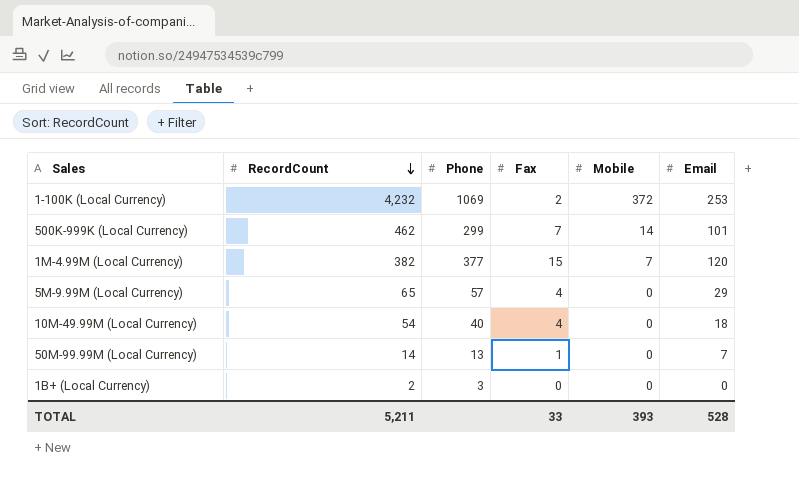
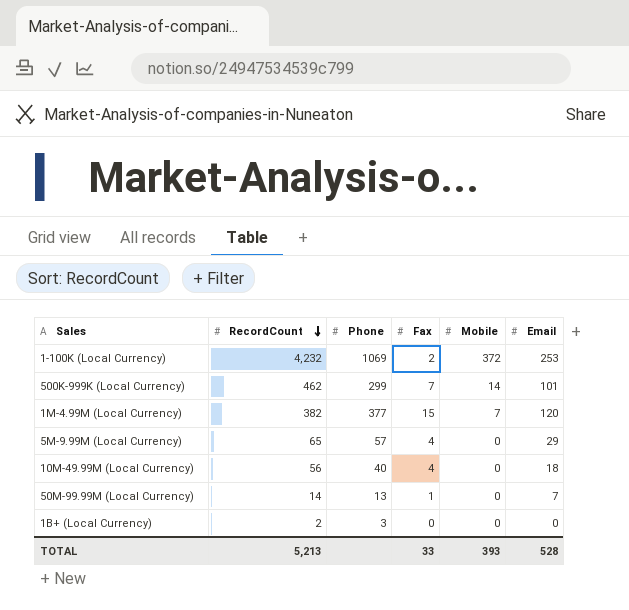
10M-49.99M (Local Currency) | RecordCount: 54 -> 56
TOTAL | RecordCount: 5,211 -> 5,213

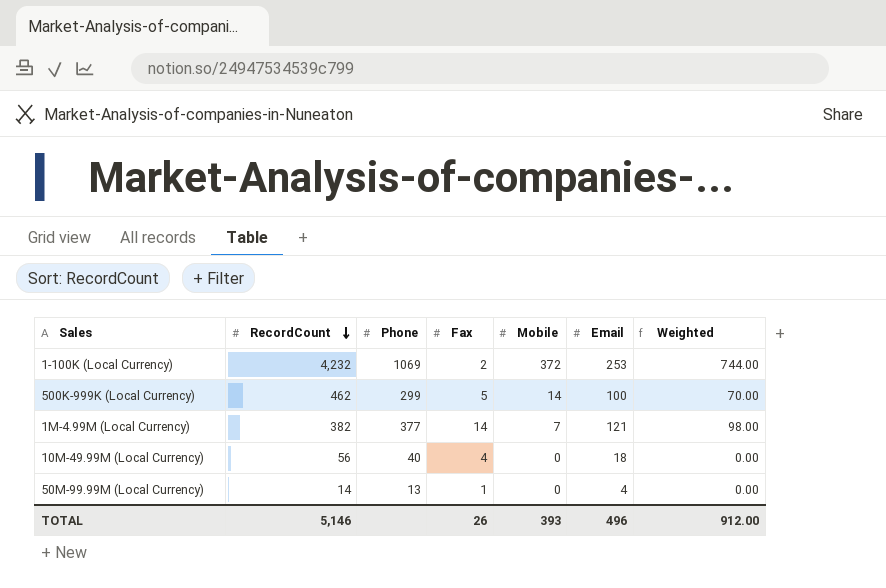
column Weighted | formula: none -> [Fax] * [Mobile]
row 5M-9.99M (Local Currency): 65 | 57 | 4 | 0 | 29 -> none
row 1B+ (Local Currency): 2 | 3 | 0 | 0 | 0 -> none
500K-999K (Local Currency) | Fax: 7 -> 5
500K-999K (Local Currency) | Email: 101 -> 100
1M-4.99M (Local Currency) | Fax: 15 -> 14
1M-4.99M (Local Currency) | Email: 120 -> 121
50M-99.99M (Local Currency) | Email: 7 -> 4
TOTAL | RecordCount: 5,213 -> 5,146
TOTAL | Fax: 33 -> 26
TOTAL | Email: 528 -> 496

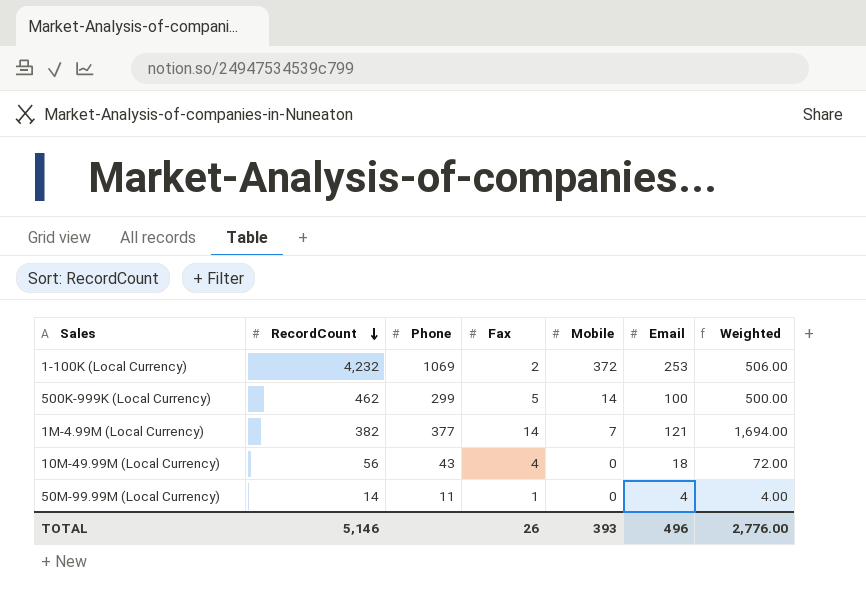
column Weighted | formula: [Fax] * [Mobile] -> [Fax] * [Email]
10M-49.99M (Local Currency) | Phone: 40 -> 43
50M-99.99M (Local Currency) | Phone: 13 -> 11
TOTAL | Weighted: 912.00 -> 2,776.00

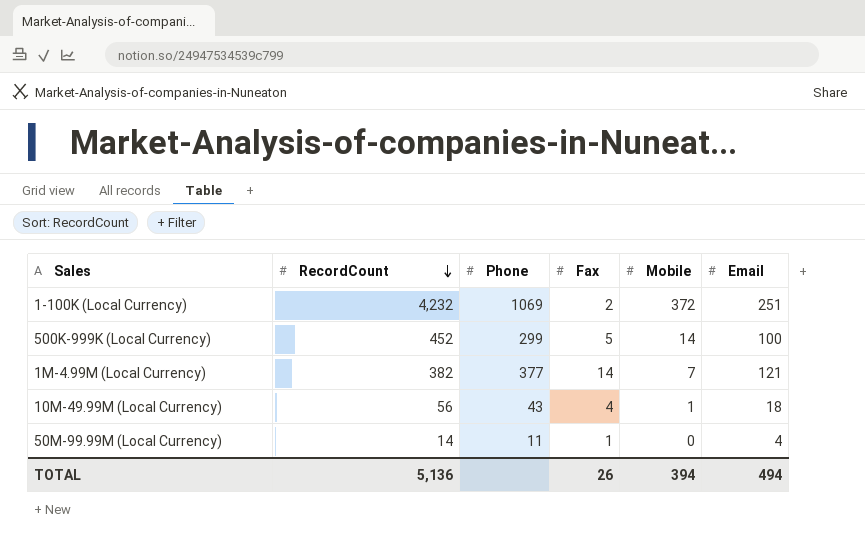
column Weighted | formula: [Fax] * [Email] -> none
1-100K (Local Currency) | Email: 253 -> 251
500K-999K (Local Currency) | RecordCount: 462 -> 452
10M-49.99M (Local Currency) | Mobile: 0 -> 1
TOTAL | RecordCount: 5,146 -> 5,136
TOTAL | Mobile: 393 -> 394
TOTAL | Email: 496 -> 494

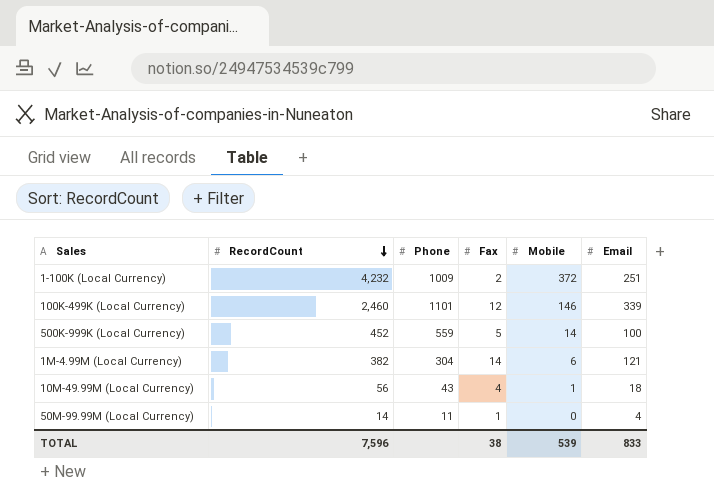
1-100K (Local Currency) | Phone: 1069 -> 1009
row 100K-499K (Local Currency): none -> 2,460 | 1101 | 12 | 146 | 339
500K-999K (Local Currency) | Phone: 299 -> 559
1M-4.99M (Local Currency) | Phone: 377 -> 304
1M-4.99M (Local Currency) | Mobile: 7 -> 6
TOTAL | RecordCount: 5,136 -> 7,596
TOTAL | Fax: 26 -> 38
TOTAL | Mobile: 394 -> 539
TOTAL | Email: 494 -> 833

